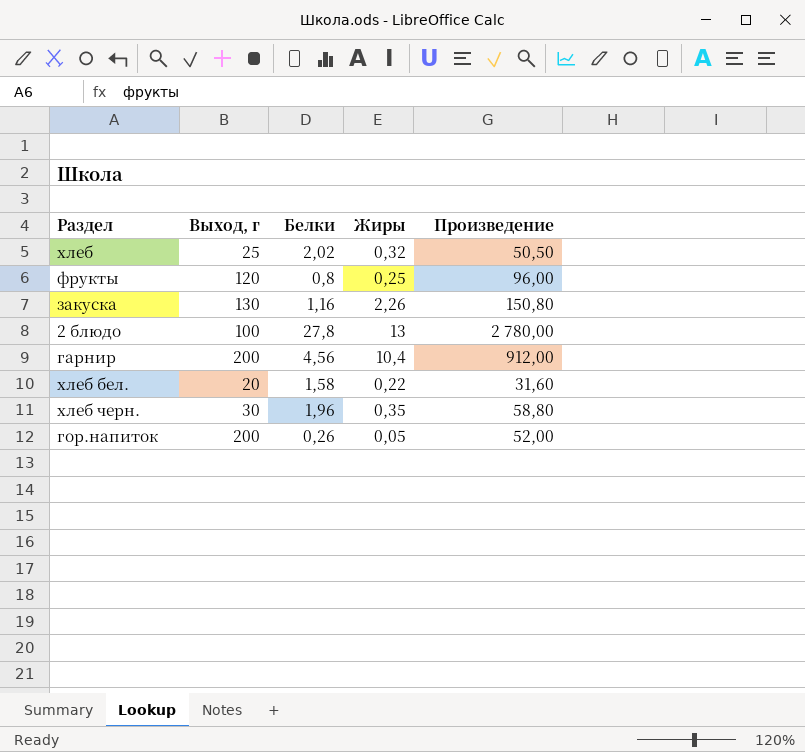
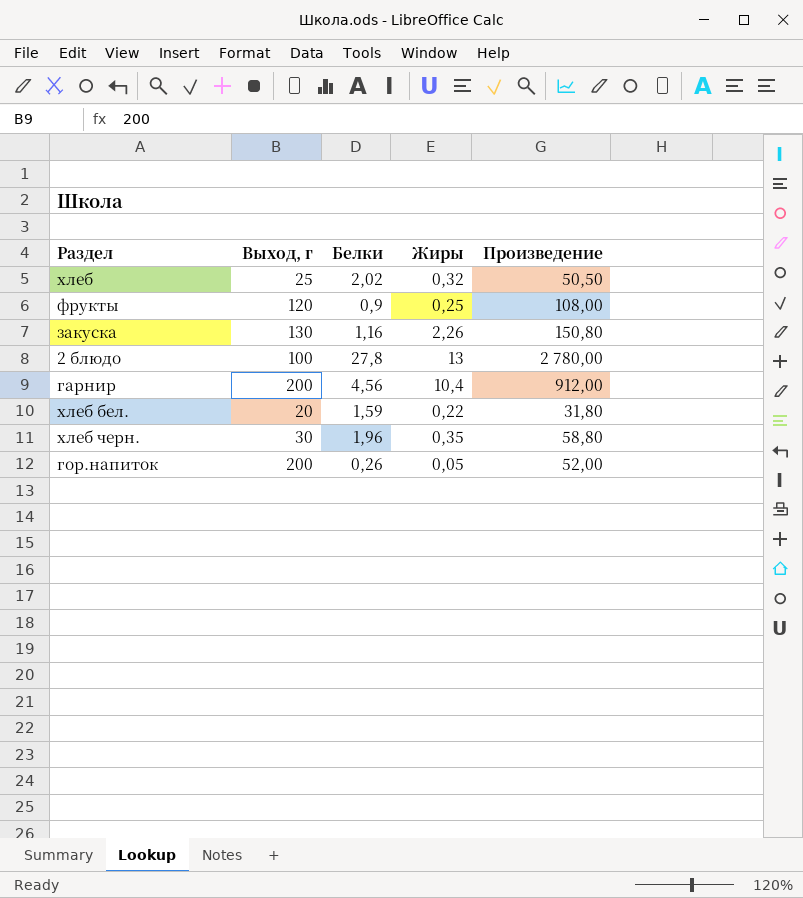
фрукты | Белки: 0,8 -> 0,9
фрукты | Произведение: 96,00 -> 108,00
хлеб бел. | Белки: 1,58 -> 1,59
хлеб бел. | Произведение: 31,60 -> 31,80

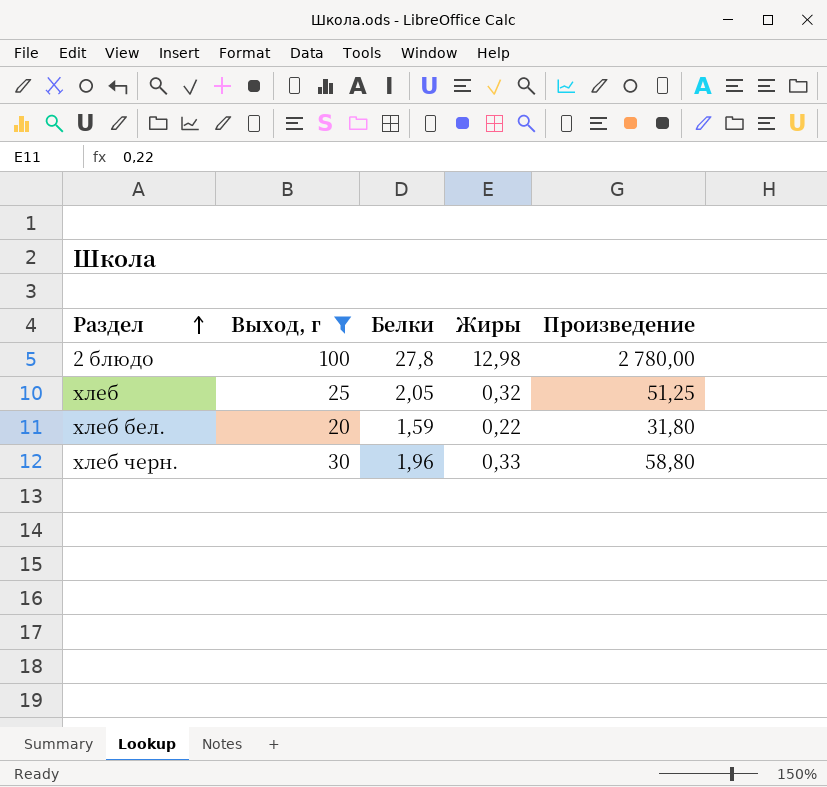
filter: none -> Выход, г <= 100
row order: none -> Раздел ascending
2 блюдо | Жиры: 13 -> 12,98
хлеб | Белки: 2,02 -> 2,05
хлеб | Произведение: 50,50 -> 51,25
хлеб черн. | Жиры: 0,35 -> 0,33

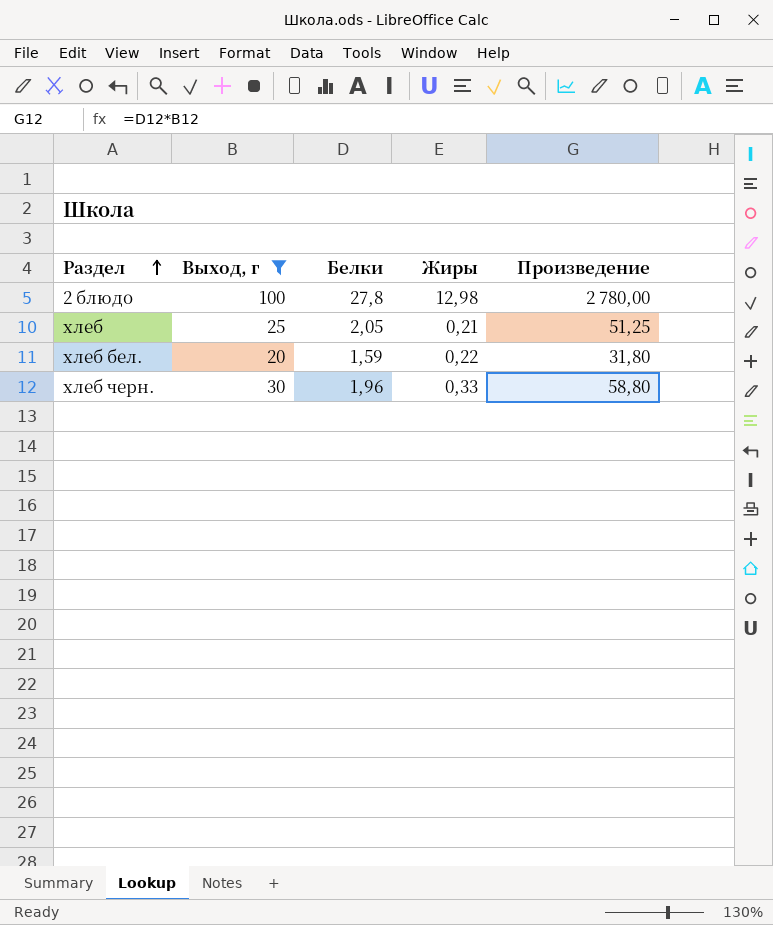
хлеб | Жиры: 0,32 -> 0,21

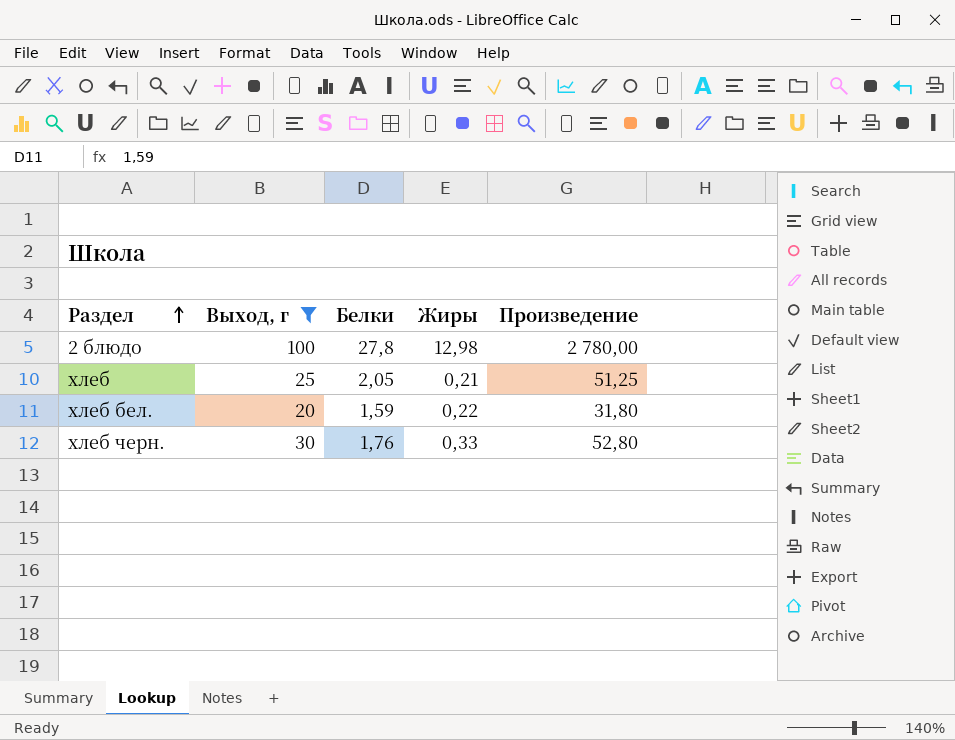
хлеб черн. | Белки: 1,96 -> 1,76
хлеб черн. | Произведение: 58,80 -> 52,80

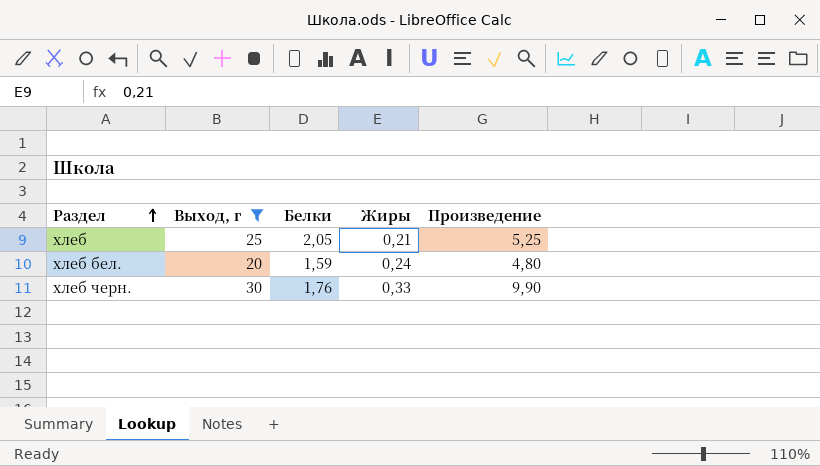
column Произведение | formula: [Выход, г] * [Белки] -> [Выход, г] * [Жиры]
row 2 блюдо: 100 | 27,8 | 12,98 | 2 780,00 -> none
хлеб бел. | Жиры: 0,22 -> 0,24

